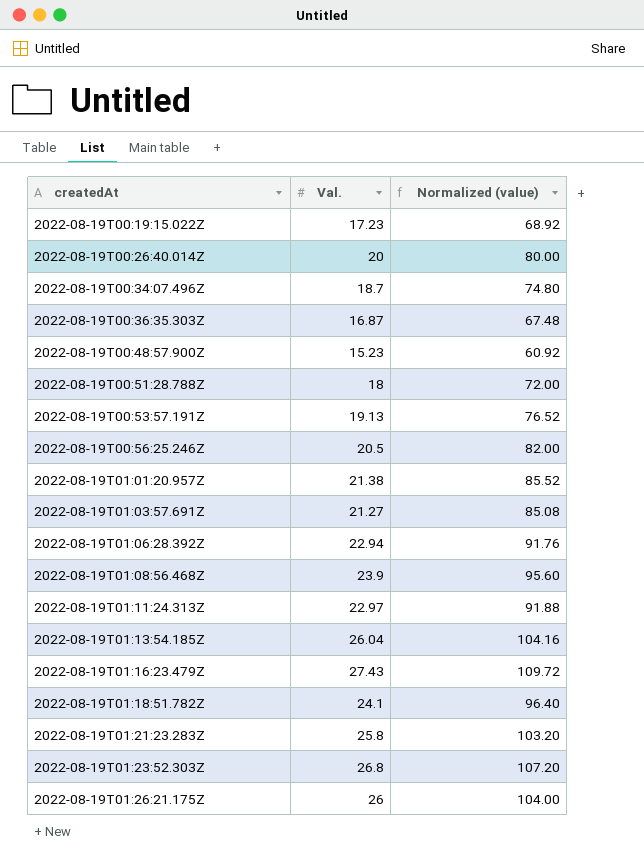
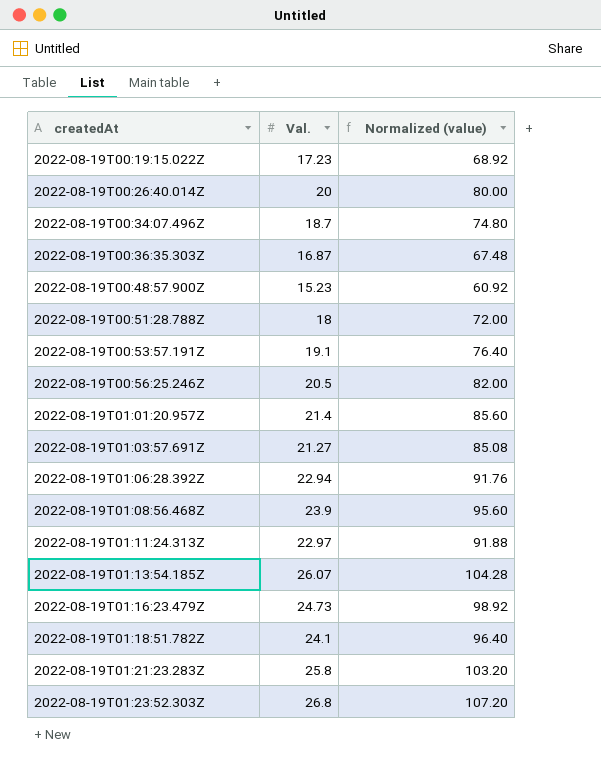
row 2022-08-19T01:26:21.175Z: 26 | 104.00 -> none
2022-08-19T00:53:57.191Z | Val.: 19.13 -> 19.1
2022-08-19T00:53:57.191Z | Normalized (value): 76.52 -> 76.40
2022-08-19T01:01:20.957Z | Val.: 21.38 -> 21.4
2022-08-19T01:01:20.957Z | Normalized (value): 85.52 -> 85.60
2022-08-19T01:13:54.185Z | Val.: 26.04 -> 26.07
2022-08-19T01:13:54.185Z | Normalized (value): 104.16 -> 104.28
2022-08-19T01:16:23.479Z | Val.: 27.43 -> 24.73
2022-08-19T01:16:23.479Z | Normalized (value): 109.72 -> 98.92

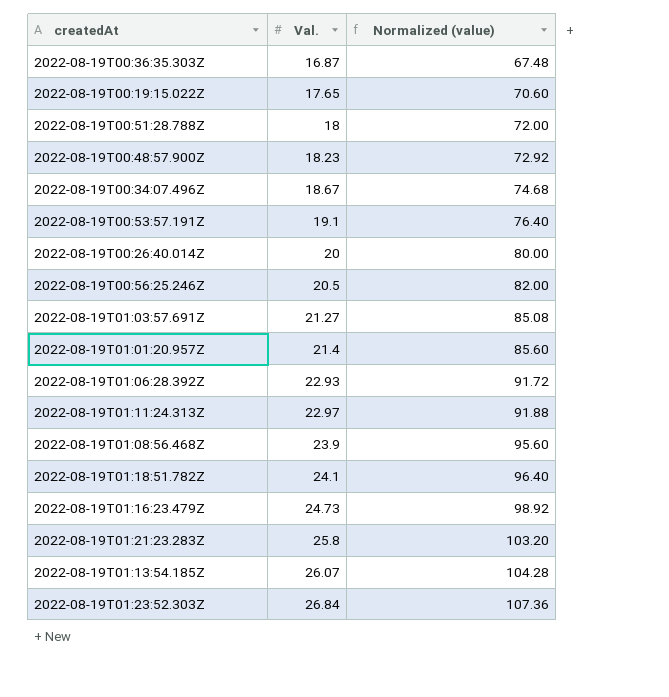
row order: createdAt ascending -> Val. ascending
2022-08-19T00:19:15.022Z | Val.: 17.23 -> 17.65
2022-08-19T00:19:15.022Z | Normalized (value): 68.92 -> 70.60
2022-08-19T00:48:57.900Z | Val.: 15.23 -> 18.23
2022-08-19T00:48:57.900Z | Normalized (value): 60.92 -> 72.92
2022-08-19T00:34:07.496Z | Val.: 18.7 -> 18.67
2022-08-19T00:34:07.496Z | Normalized (value): 74.80 -> 74.68
2022-08-19T01:06:28.392Z | Val.: 22.94 -> 22.93
2022-08-19T01:06:28.392Z | Normalized (value): 91.76 -> 91.72
2022-08-19T01:23:52.303Z | Val.: 26.8 -> 26.84
2022-08-19T01:23:52.303Z | Normalized (value): 107.20 -> 107.36

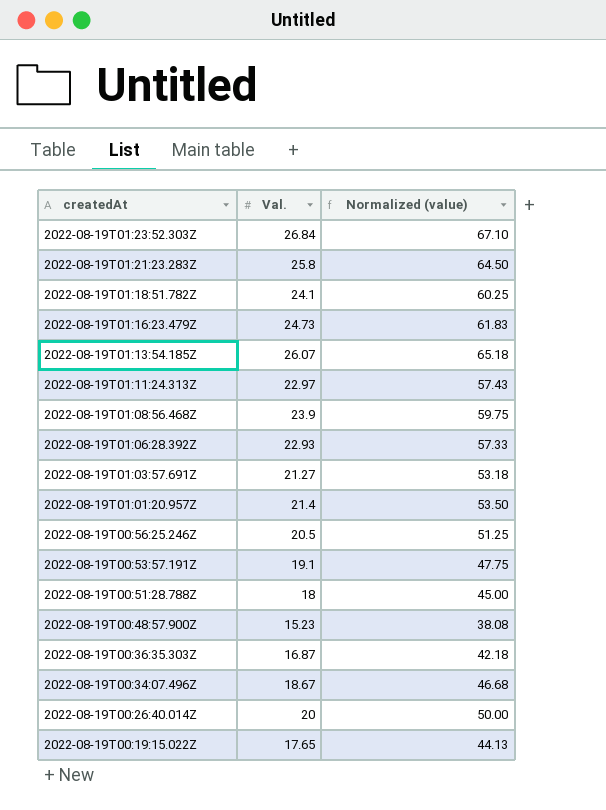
row order: Val. ascending -> createdAt descending
column Normalized (value) | formula: [Val.] * 4 -> [Val.] * 2.5
2022-08-19T00:48:57.900Z | Val.: 18.23 -> 15.23

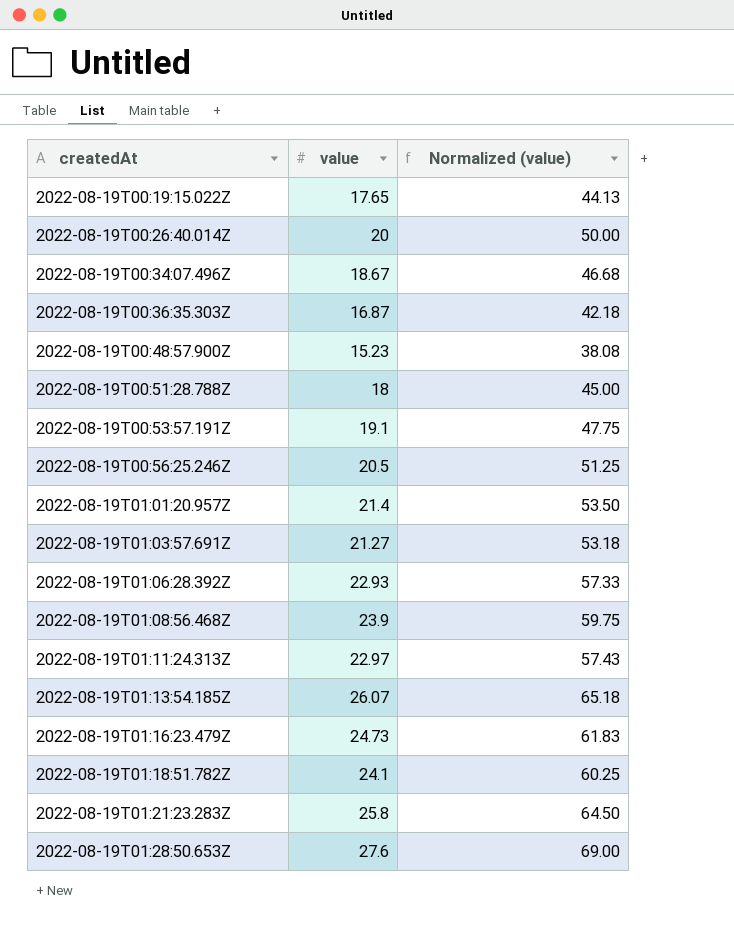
row order: createdAt descending -> createdAt ascending
column name: Val. -> value
row 2022-08-19T01:23:52.303Z: 26.84 | 67.10 -> none
row 2022-08-19T01:28:50.653Z: none -> 27.6 | 69.00

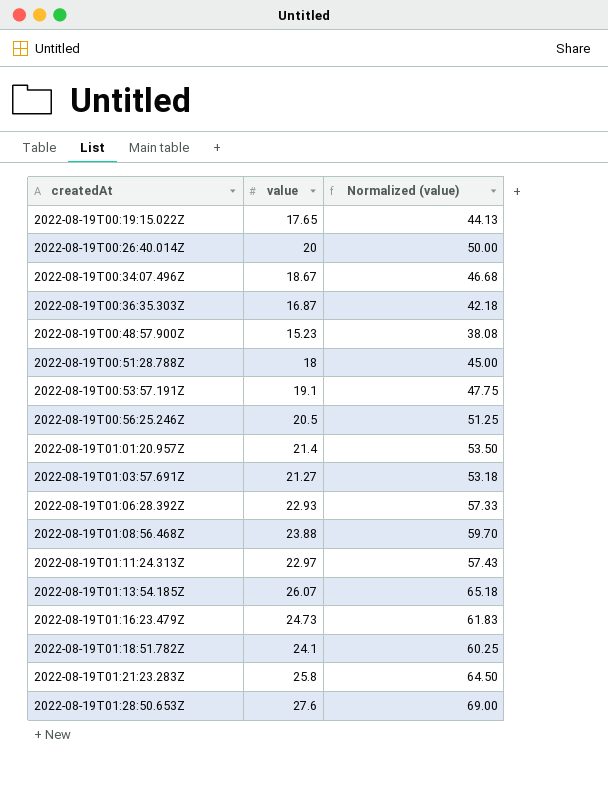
2022-08-19T01:08:56.468Z | value: 23.9 -> 23.88
2022-08-19T01:08:56.468Z | Normalized (value): 59.75 -> 59.70

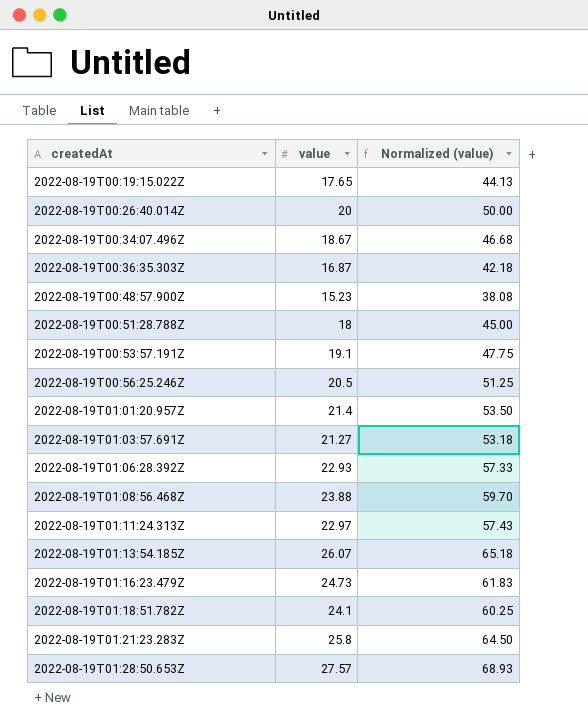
2022-08-19T01:28:50.653Z | value: 27.6 -> 27.57
2022-08-19T01:28:50.653Z | Normalized (value): 69.00 -> 68.93

